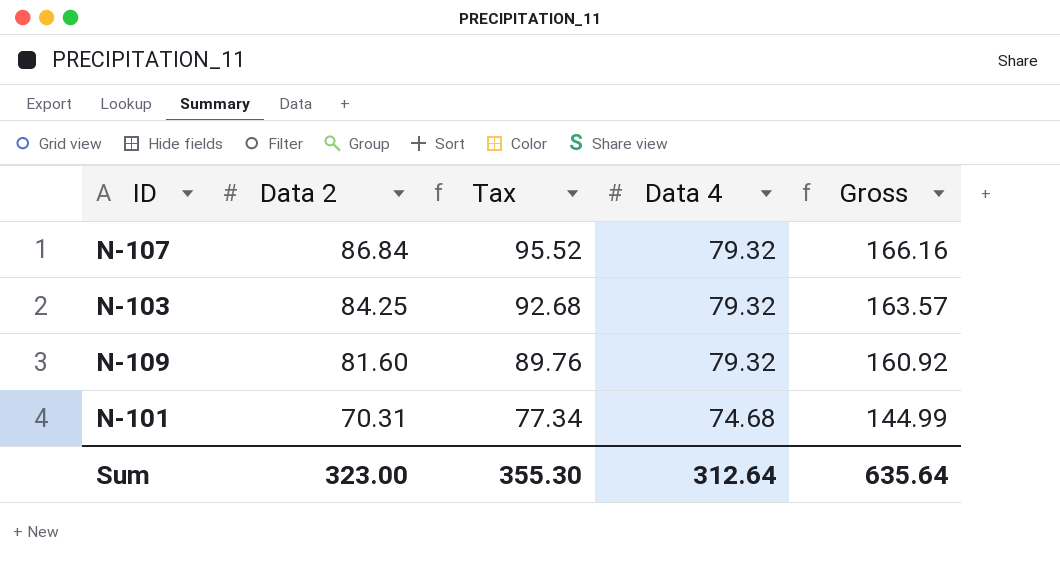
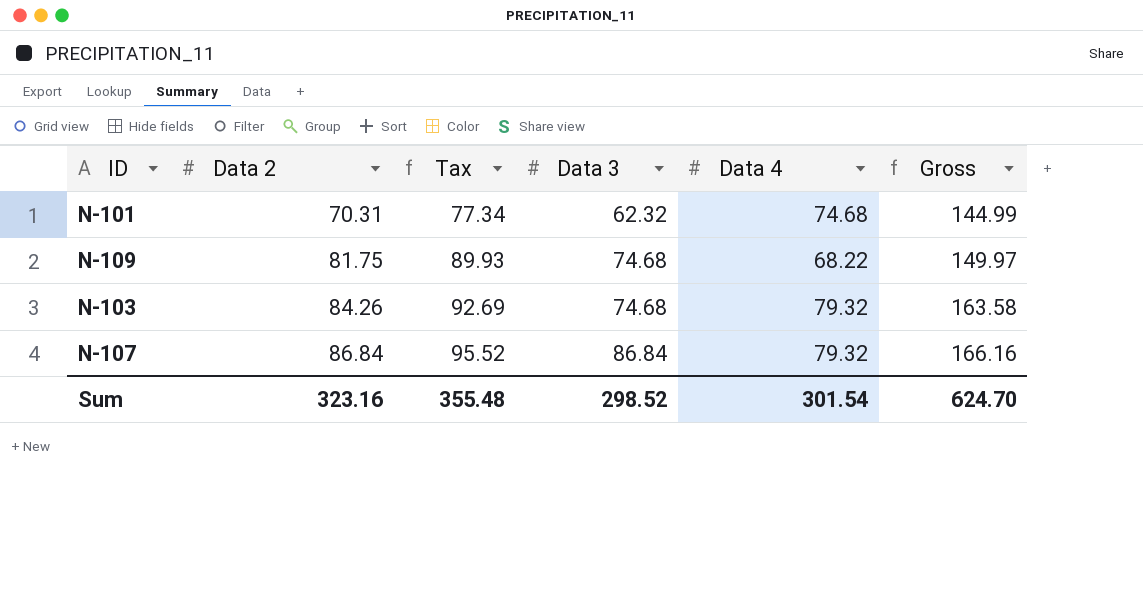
row order: Data 2 descending -> Data 2 ascending
column Data 3 | position: none -> 4
N-109 | Data 2: 81.60 -> 81.75
N-109 | Tax: 89.76 -> 89.93
N-109 | Data 4: 79.32 -> 68.22
N-109 | Gross: 160.92 -> 149.97
N-103 | Data 2: 84.25 -> 84.26
N-103 | Tax: 92.68 -> 92.69
N-103 | Gross: 163.57 -> 163.58
Sum | Data 2: 323.00 -> 323.16
Sum | Tax: 355.30 -> 355.48
Sum | Data 4: 312.64 -> 301.54
Sum | Gross: 635.64 -> 624.70

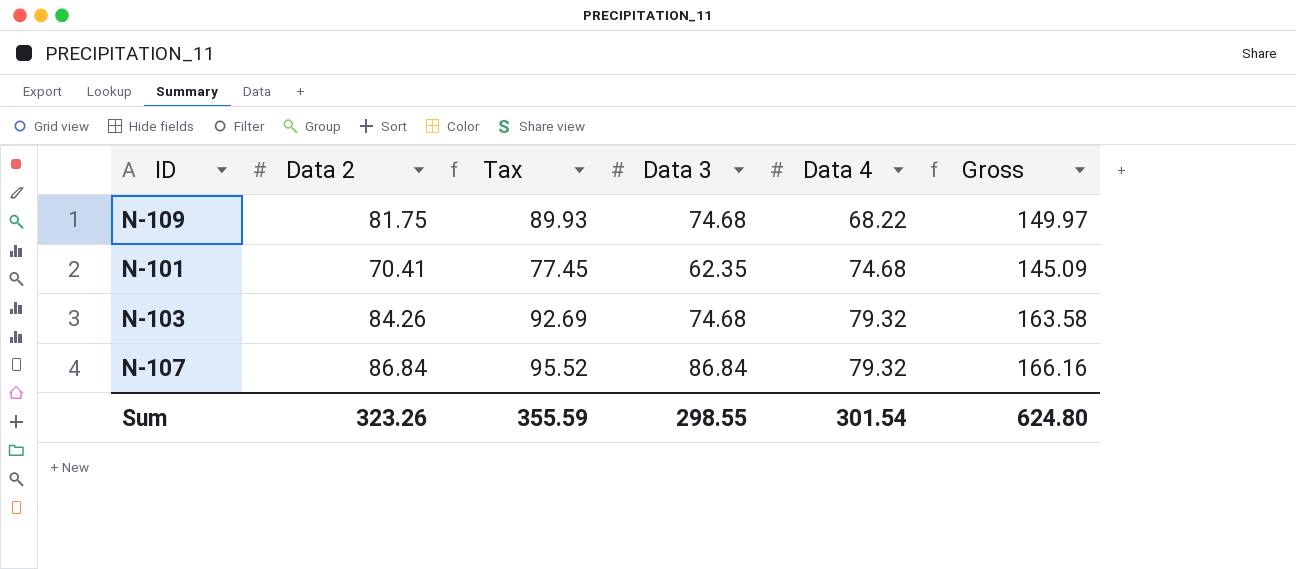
row order: Data 2 ascending -> Data 4 ascending
N-101 | Data 2: 70.31 -> 70.41
N-101 | Tax: 77.34 -> 77.45
N-101 | Data 3: 62.32 -> 62.35
N-101 | Gross: 144.99 -> 145.09
Sum | Data 2: 323.16 -> 323.26
Sum | Tax: 355.48 -> 355.59
Sum | Data 3: 298.52 -> 298.55
Sum | Gross: 624.70 -> 624.80

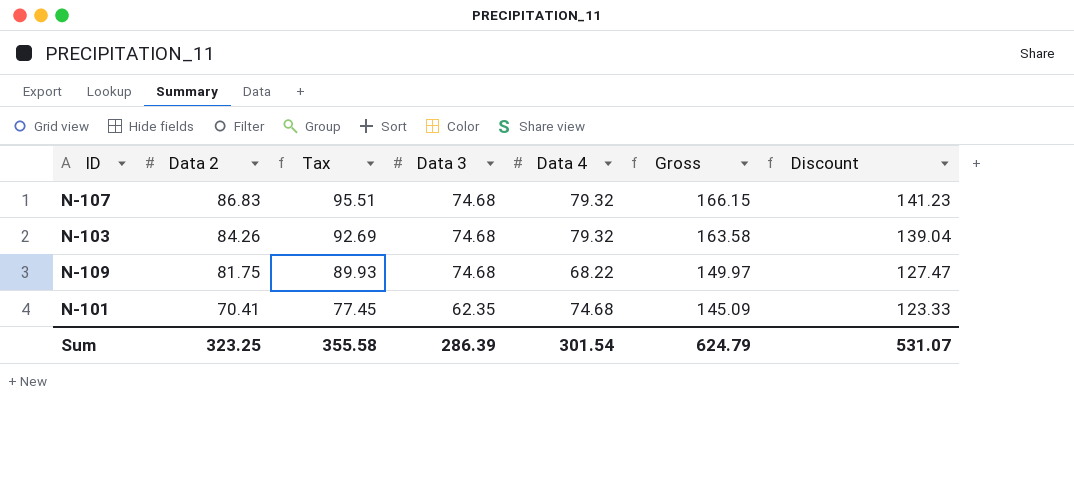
row order: Data 4 ascending -> Data 2 descending
column Discount | formula: none -> [Gross] * 0.85
N-107 | Data 2: 86.84 -> 86.83
N-107 | Tax: 95.52 -> 95.51
N-107 | Data 3: 86.84 -> 74.68
N-107 | Gross: 166.16 -> 166.15
Sum | Data 2: 323.26 -> 323.25
Sum | Tax: 355.59 -> 355.58
Sum | Data 3: 298.55 -> 286.39
Sum | Gross: 624.80 -> 624.79

